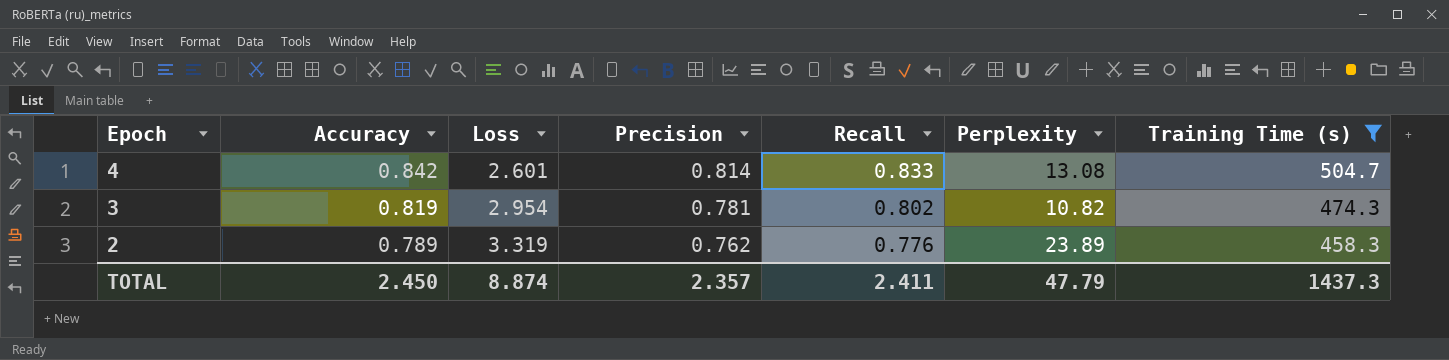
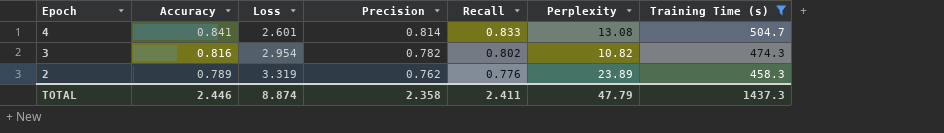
4 | Accuracy: 0.842 -> 0.841
3 | Accuracy: 0.819 -> 0.816
3 | Precision: 0.781 -> 0.782
TOTAL | Accuracy: 2.450 -> 2.446
TOTAL | Precision: 2.357 -> 2.358

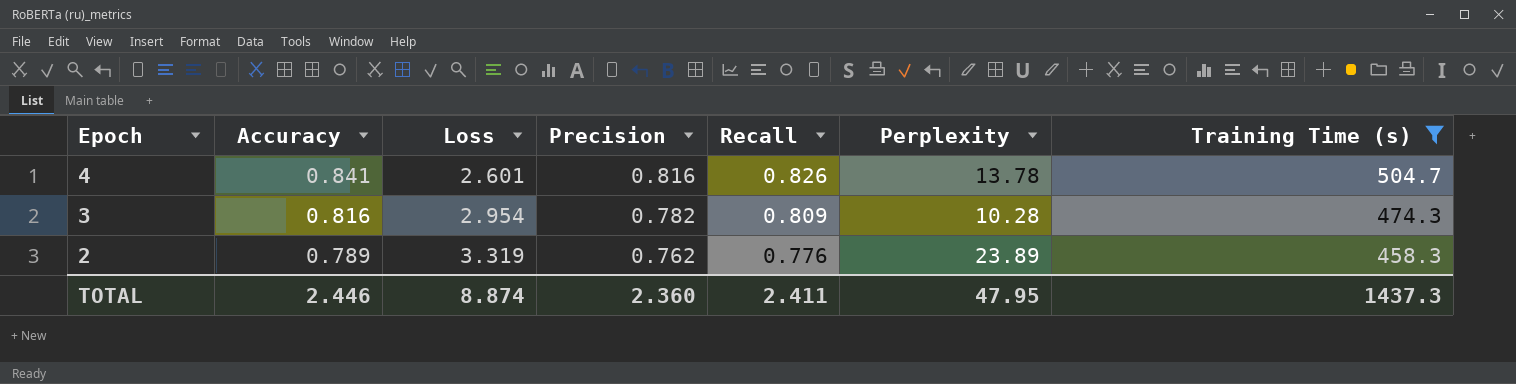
4 | Precision: 0.814 -> 0.816
4 | Recall: 0.833 -> 0.826
4 | Perplexity: 13.08 -> 13.78
3 | Recall: 0.802 -> 0.809
3 | Perplexity: 10.82 -> 10.28
TOTAL | Precision: 2.358 -> 2.360
TOTAL | Perplexity: 47.79 -> 47.95

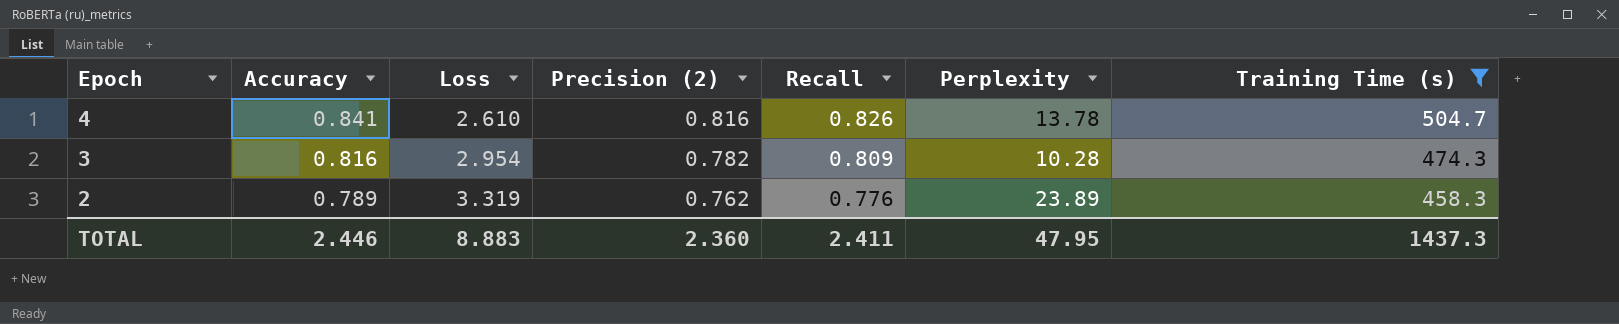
column name: Precision -> Precision (2)
4 | Loss: 2.601 -> 2.610
TOTAL | Loss: 8.874 -> 8.883

